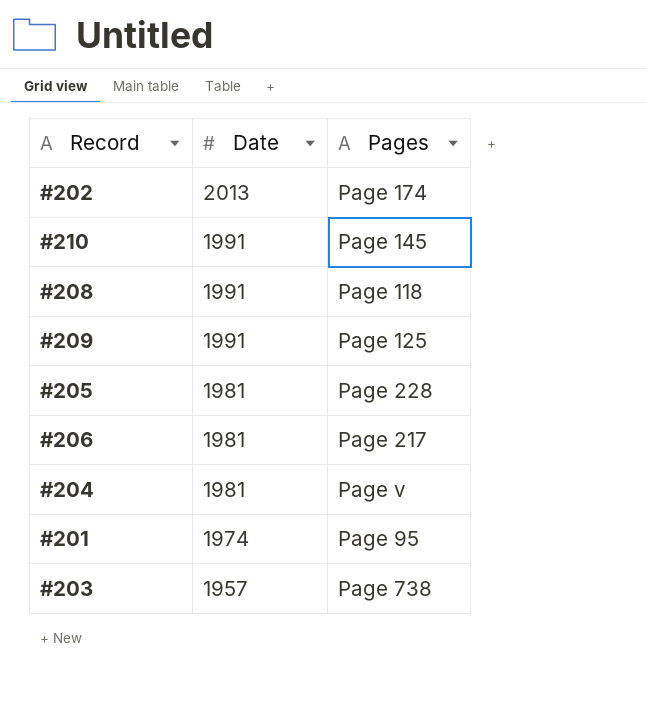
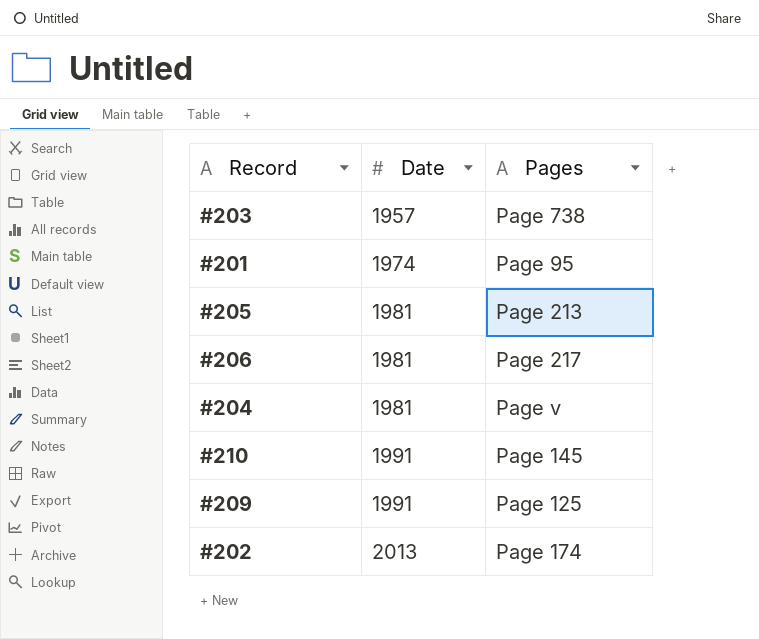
row order: Date descending -> Date ascending
row #208: 1991 | Page 118 -> none
#205 | Pages: Page 228 -> Page 213

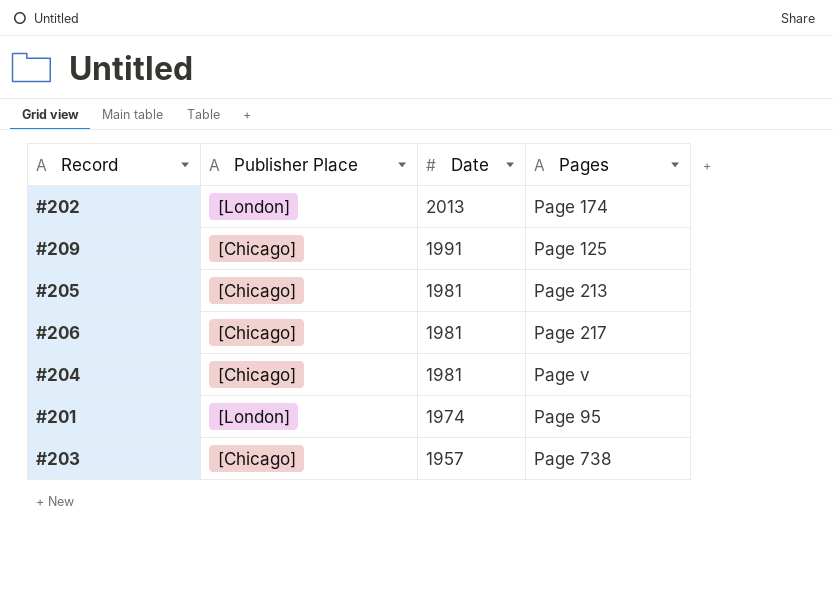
row order: Date ascending -> Date descending
column Publisher Place | position: none -> 2
row #210: 1991 | Page 145 -> none

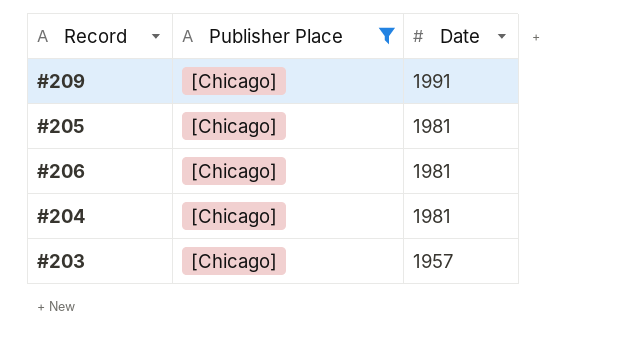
filter: none -> Publisher Place = [Chicago]
column Pages | position: 4 -> none

